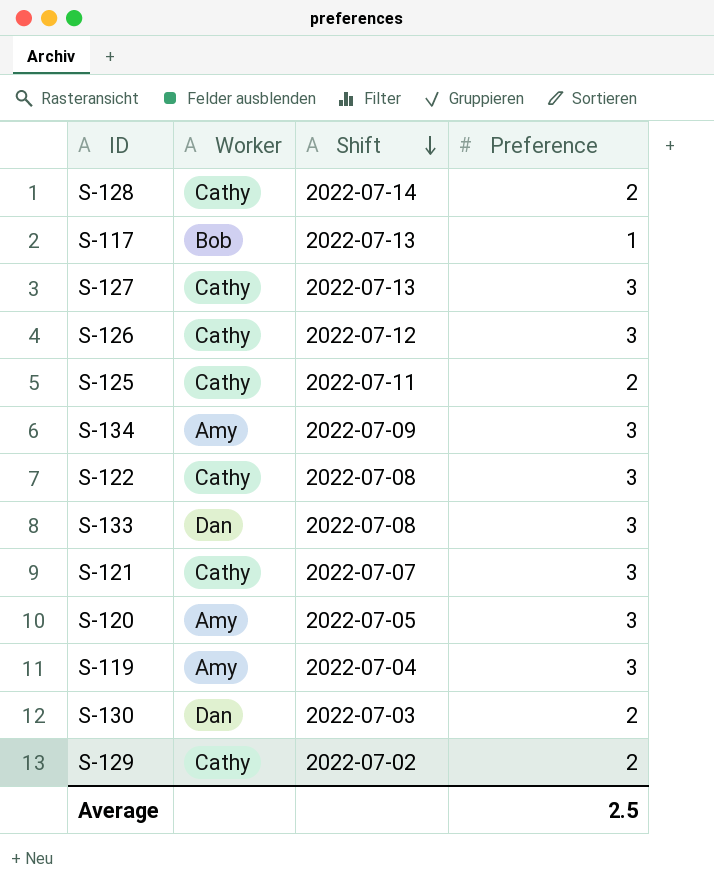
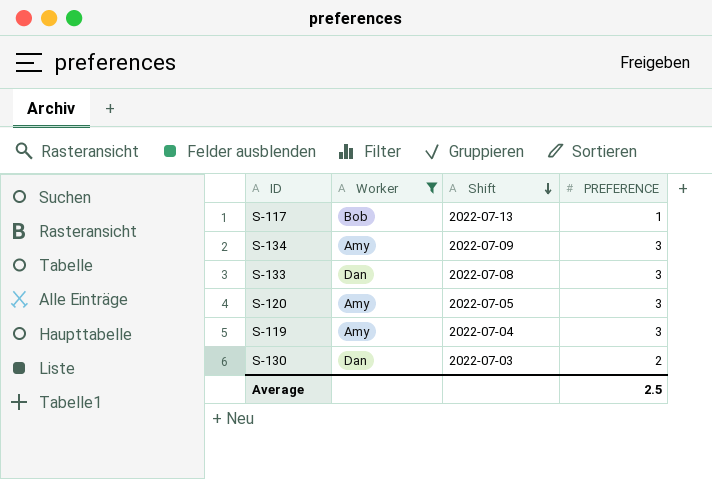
filter: none -> Worker != Cathy
column name: Preference -> PREFERENCE

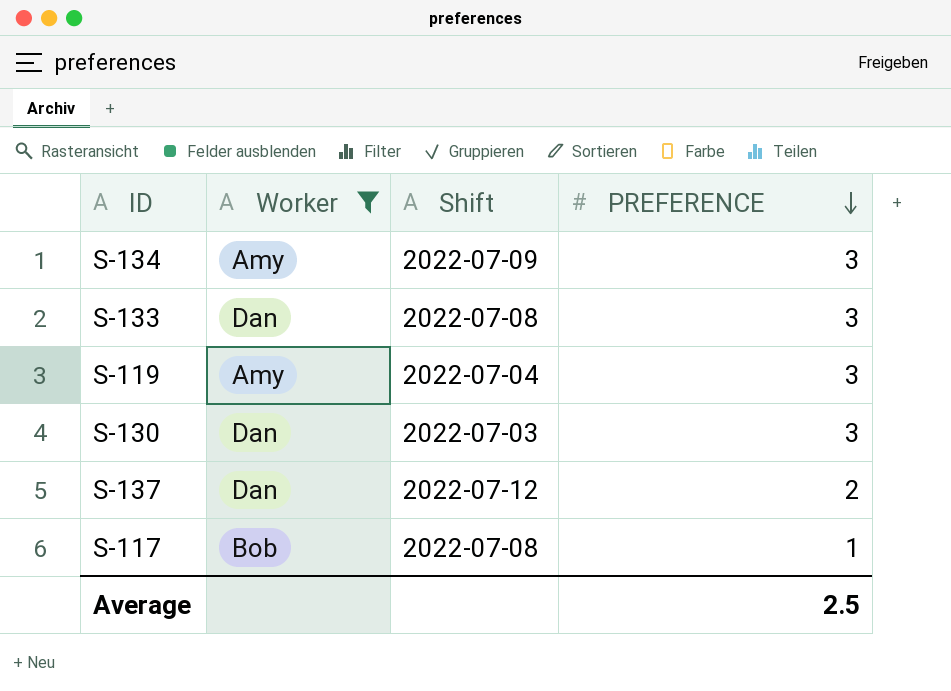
row order: Shift descending -> PREFERENCE descending
row S-120: Amy | 2022-07-05 | 3 -> none
S-130 | PREFERENCE: 2 -> 3
row S-137: none -> Dan | 2022-07-12 | 2
S-117 | Shift: 2022-07-13 -> 2022-07-08

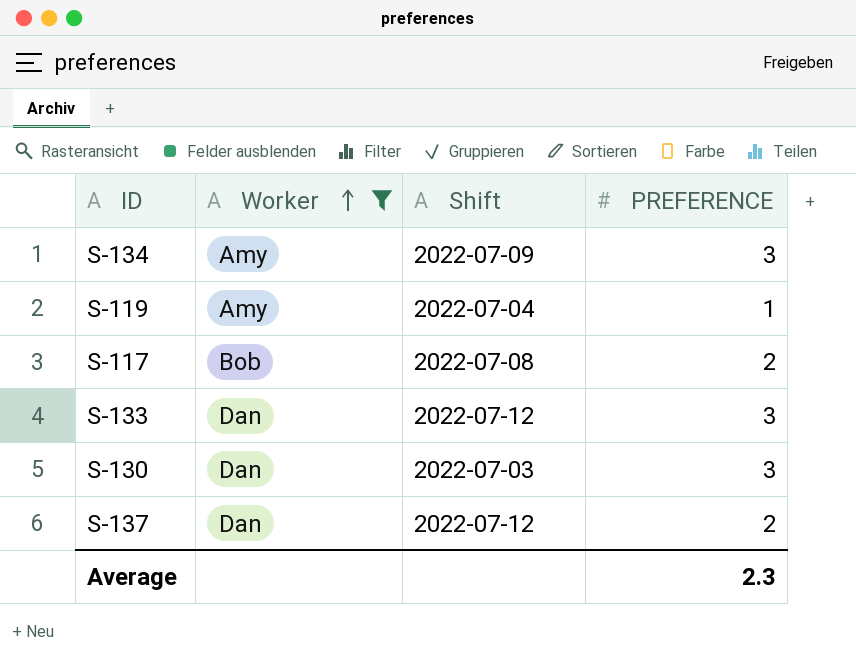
row order: PREFERENCE descending -> Worker ascending
S-119 | PREFERENCE: 3 -> 1
S-117 | PREFERENCE: 1 -> 2
S-133 | Shift: 2022-07-08 -> 2022-07-12
Average | PREFERENCE: 2.5 -> 2.3

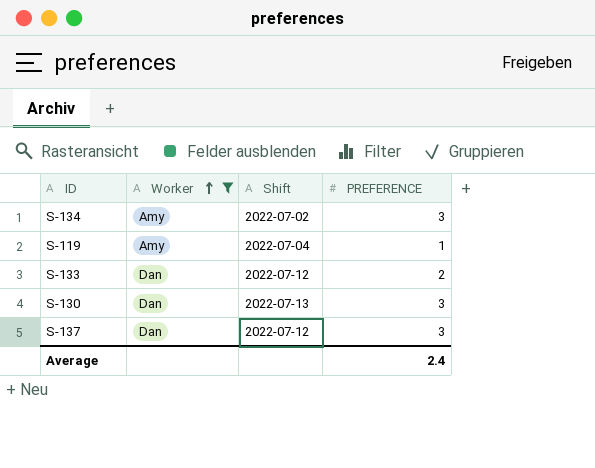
row S-117: Bob | 2022-07-08 | 2 -> none
S-134 | Shift: 2022-07-09 -> 2022-07-02
S-133 | PREFERENCE: 3 -> 2
S-130 | Shift: 2022-07-03 -> 2022-07-13
S-137 | PREFERENCE: 2 -> 3
Average | PREFERENCE: 2.3 -> 2.4

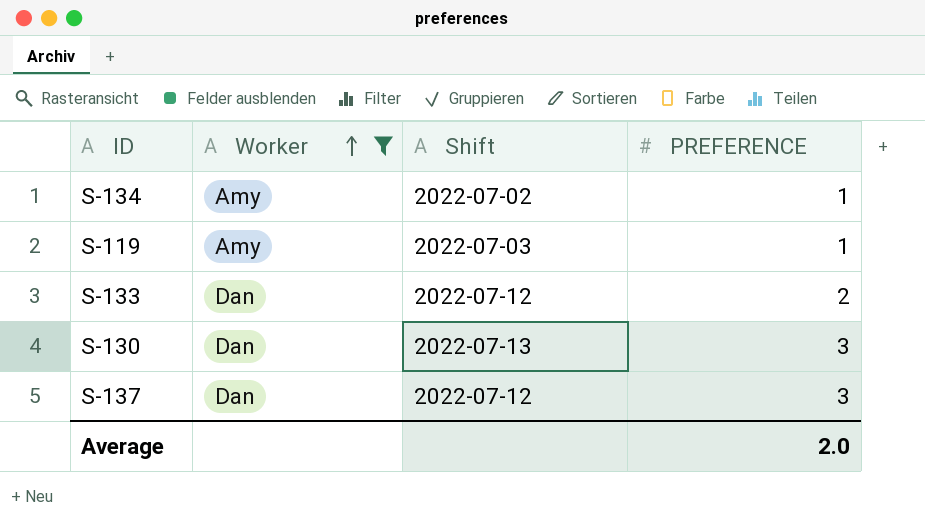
S-134 | PREFERENCE: 3 -> 1
S-119 | Shift: 2022-07-04 -> 2022-07-03
Average | PREFERENCE: 2.4 -> 2.0

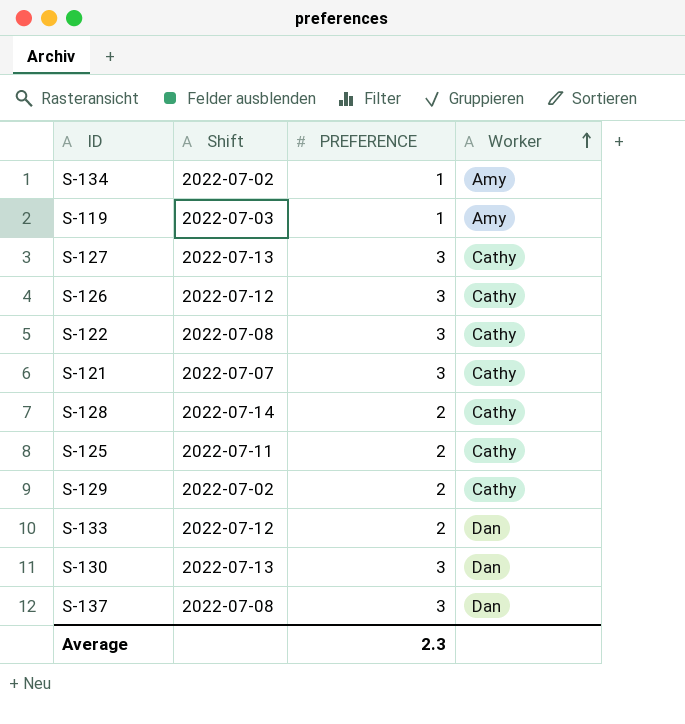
filter: Worker != Cathy -> none
column Worker | position: 2 -> 4
S-137 | Shift: 2022-07-12 -> 2022-07-08
Average | PREFERENCE: 2.0 -> 2.3

